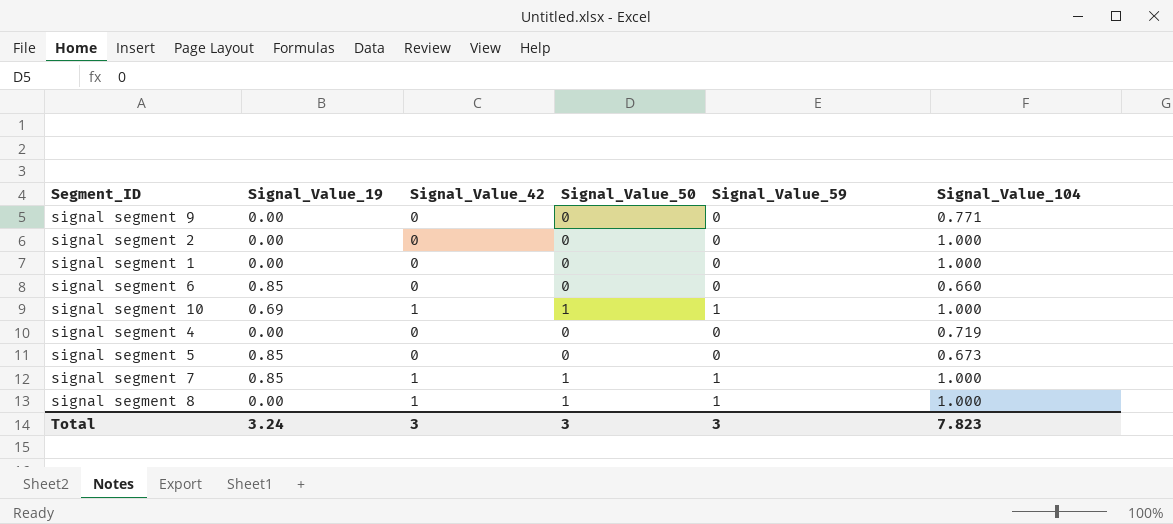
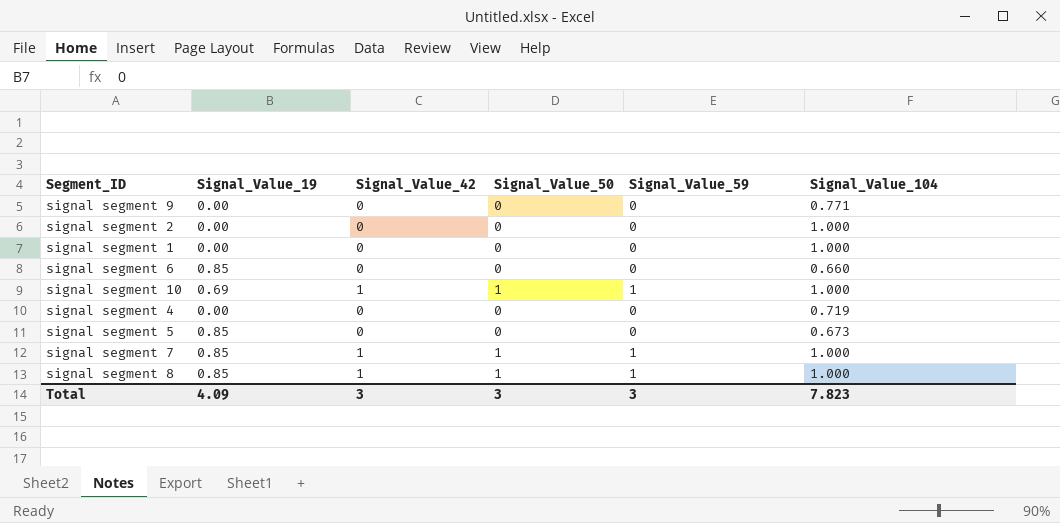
signal segment 8 | Signal_Value_19: 0.00 -> 0.85
Total | Signal_Value_19: 3.24 -> 4.09

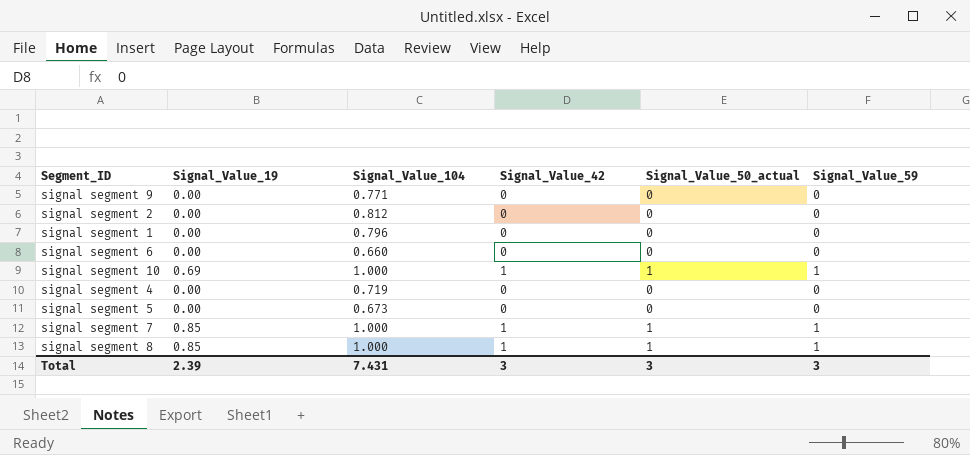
column Signal_Value_104 | position: 6 -> 3
column name: Signal_Value_50 -> Signal_Value_50_actual
signal segment 2 | Signal_Value_104: 1.000 -> 0.812
signal segment 1 | Signal_Value_104: 1.000 -> 0.796
signal segment 6 | Signal_Value_19: 0.85 -> 0.00
signal segment 5 | Signal_Value_19: 0.85 -> 0.00
Total | Signal_Value_19: 4.09 -> 2.39
Total | Signal_Value_104: 7.823 -> 7.431

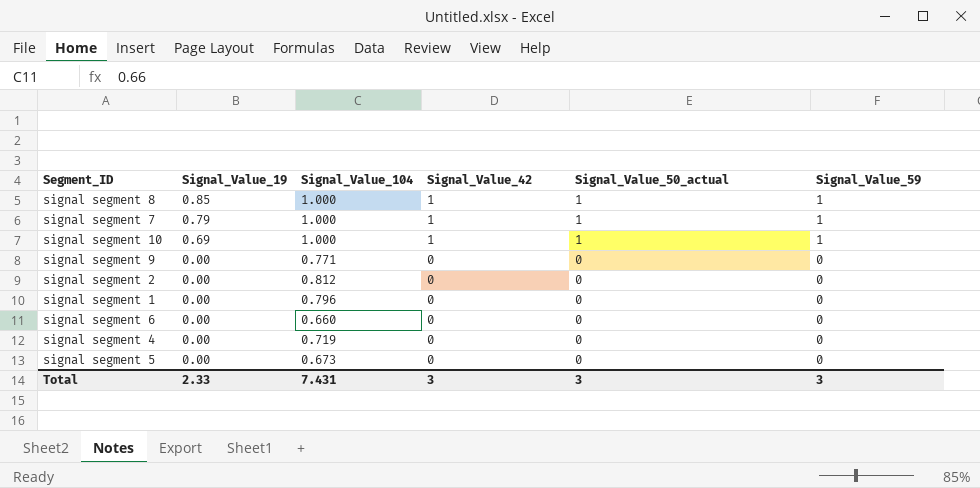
row order: none -> Signal_Value_19 descending
signal segment 7 | Signal_Value_19: 0.85 -> 0.79
Total | Signal_Value_19: 2.39 -> 2.33

